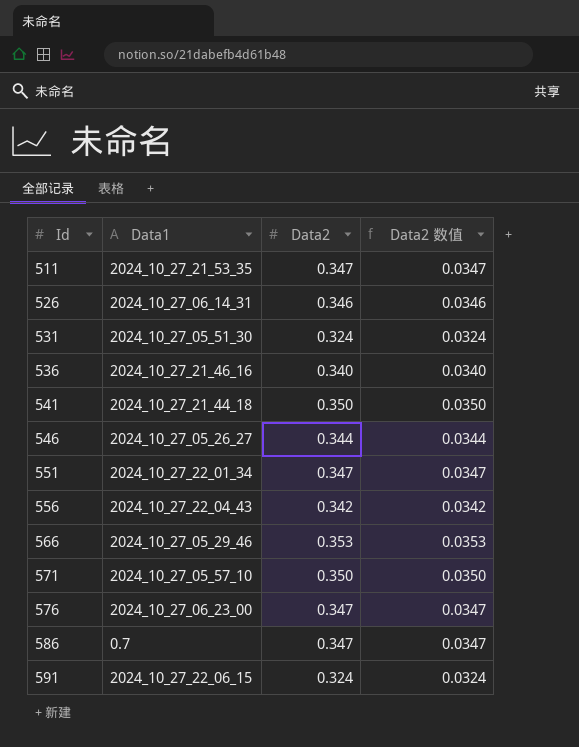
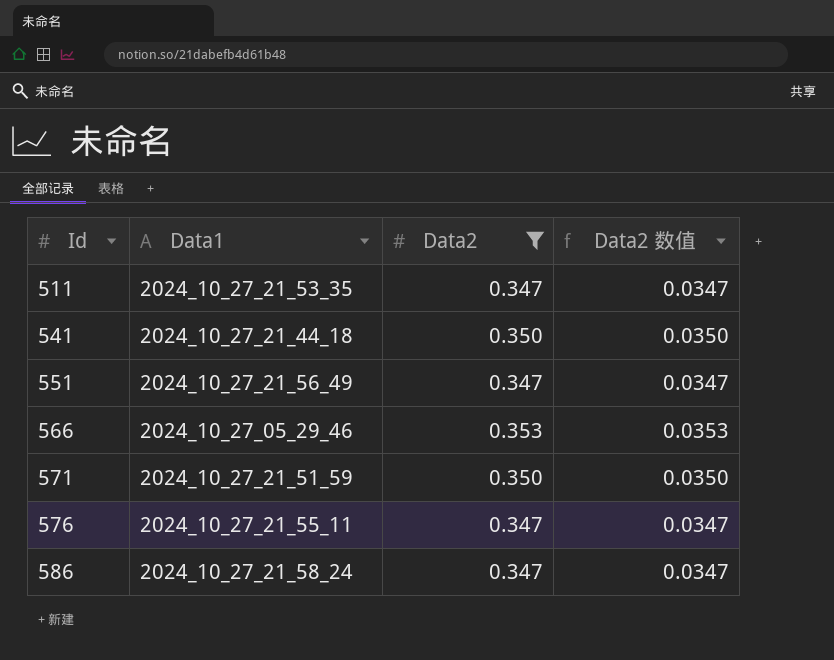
filter: none -> Data2 >= 0.347
551 | Data1: 2024_10_27_22_01_34 -> 2024_10_27_21_56_49
571 | Data1: 2024_10_27_05_57_10 -> 2024_10_27_21_51_59
576 | Data1: 2024_10_27_06_23_00 -> 2024_10_27_21_55_11
586 | Data1: 0.7 -> 2024_10_27_21_58_24

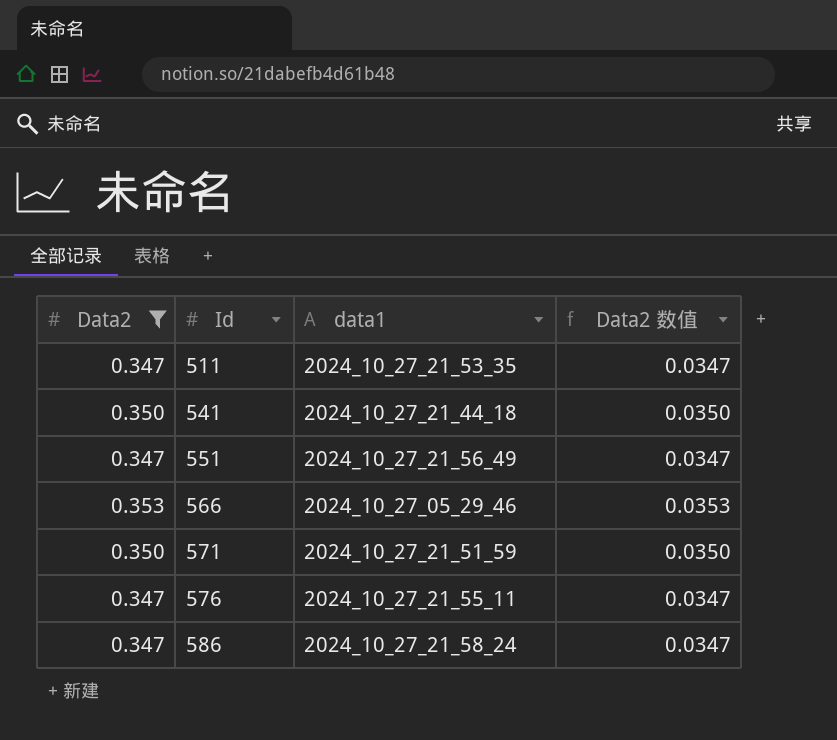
column Data2 | position: 3 -> 1
column name: Data1 -> data1

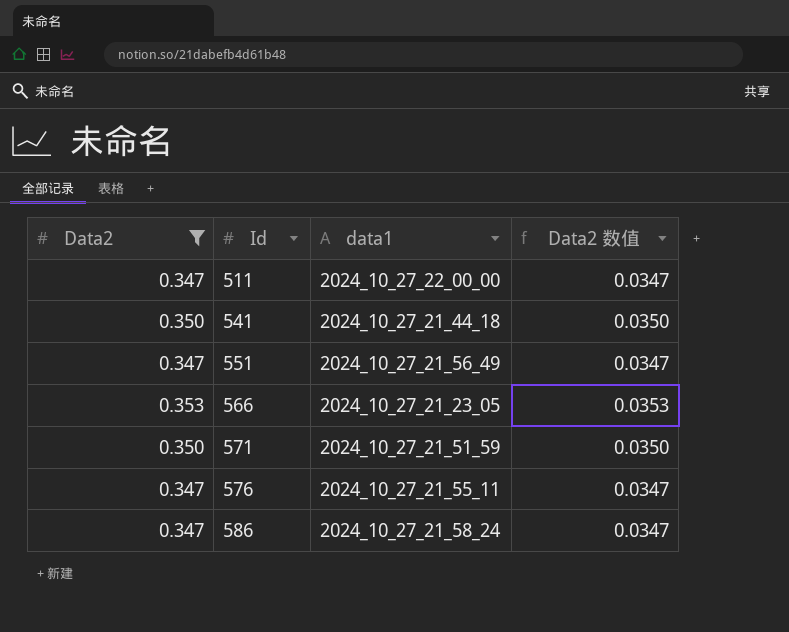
511 | data1: 2024_10_27_21_53_35 -> 2024_10_27_22_00_00
566 | data1: 2024_10_27_05_29_46 -> 2024_10_27_21_23_05

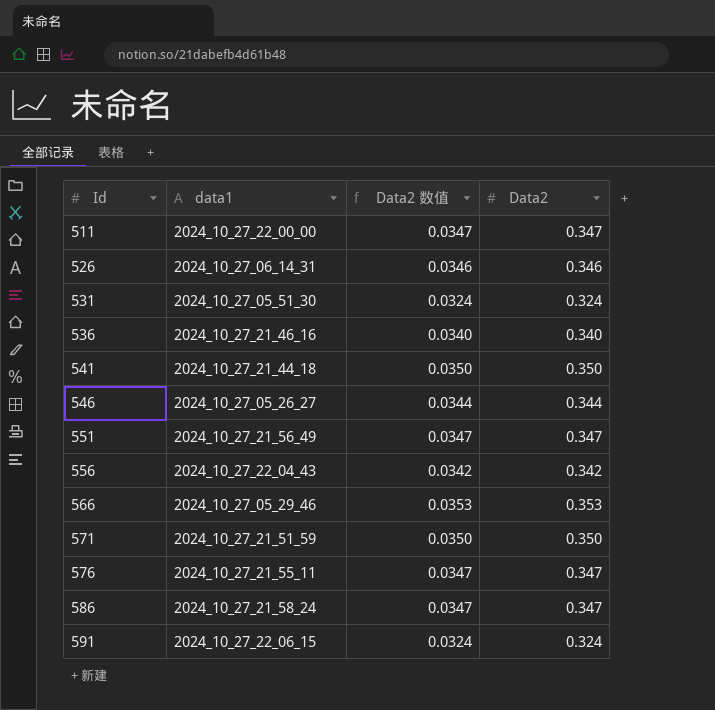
filter: Data2 >= 0.347 -> none
column Data2 | position: 1 -> 4
566 | data1: 2024_10_27_21_23_05 -> 2024_10_27_05_29_46

